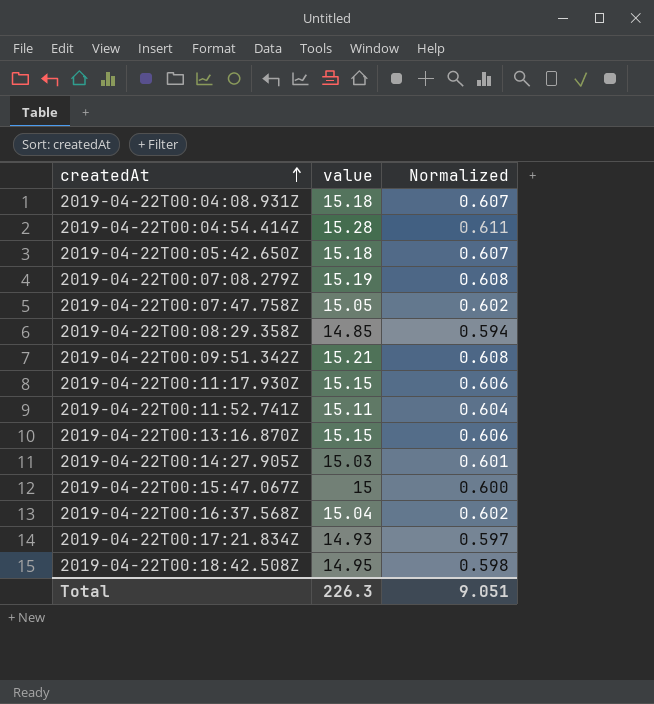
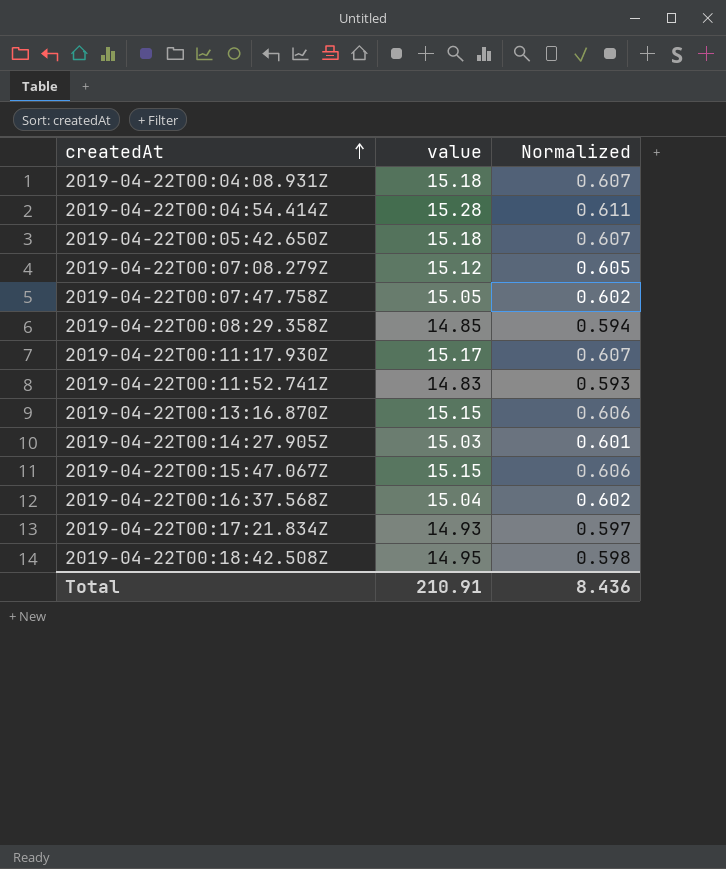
row 2019-04-22T00:09:51.342Z: 15.21 | 0.608 -> none
2019-04-22T00:07:08.279Z | value: 15.19 -> 15.12
2019-04-22T00:07:08.279Z | Normalized: 0.608 -> 0.605
2019-04-22T00:11:17.930Z | value: 15.15 -> 15.17
2019-04-22T00:11:17.930Z | Normalized: 0.606 -> 0.607
2019-04-22T00:11:52.741Z | value: 15.11 -> 14.83
2019-04-22T00:11:52.741Z | Normalized: 0.604 -> 0.593
2019-04-22T00:15:47.067Z | value: 15 -> 15.15
2019-04-22T00:15:47.067Z | Normalized: 0.600 -> 0.606
Total | value: 226.3 -> 210.91
Total | Normalized: 9.051 -> 8.436

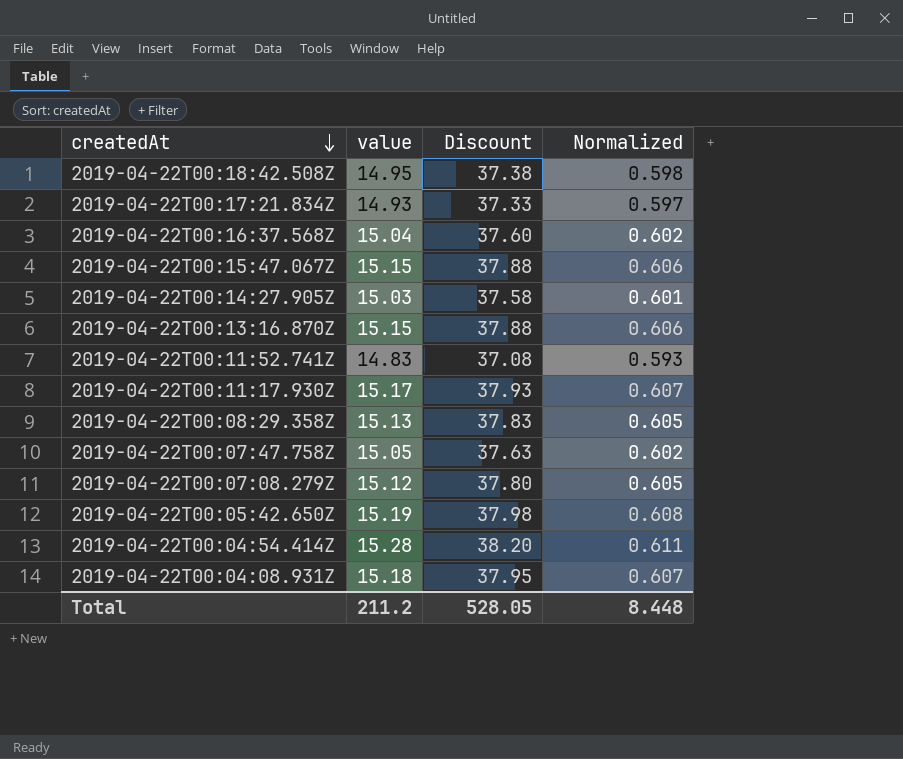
row order: createdAt ascending -> createdAt descending
column Discount | formula: none -> [value] * 2.5
2019-04-22T00:08:29.358Z | value: 14.85 -> 15.13
2019-04-22T00:08:29.358Z | Normalized: 0.594 -> 0.605
2019-04-22T00:05:42.650Z | value: 15.18 -> 15.19
2019-04-22T00:05:42.650Z | Normalized: 0.607 -> 0.608
Total | value: 210.91 -> 211.2
Total | Normalized: 8.436 -> 8.448

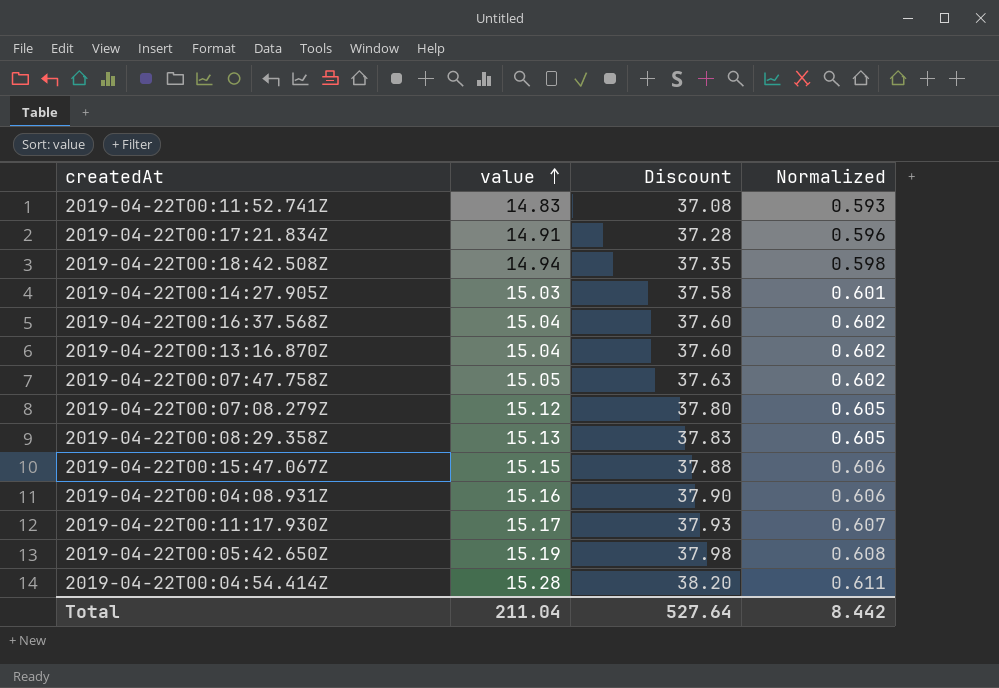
row order: createdAt descending -> value ascending
2019-04-22T00:17:21.834Z | value: 14.93 -> 14.91
2019-04-22T00:17:21.834Z | Discount: 37.33 -> 37.28
2019-04-22T00:17:21.834Z | Normalized: 0.597 -> 0.596
2019-04-22T00:18:42.508Z | value: 14.95 -> 14.94
2019-04-22T00:18:42.508Z | Discount: 37.38 -> 37.35
2019-04-22T00:13:16.870Z | value: 15.15 -> 15.04
2019-04-22T00:13:16.870Z | Discount: 37.88 -> 37.60
2019-04-22T00:13:16.870Z | Normalized: 0.606 -> 0.602
2019-04-22T00:04:08.931Z | value: 15.18 -> 15.16
2019-04-22T00:04:08.931Z | Discount: 37.95 -> 37.90
2019-04-22T00:04:08.931Z | Normalized: 0.607 -> 0.606
Total | value: 211.2 -> 211.04
Total | Discount: 528.05 -> 527.64
Total | Normalized: 8.448 -> 8.442

